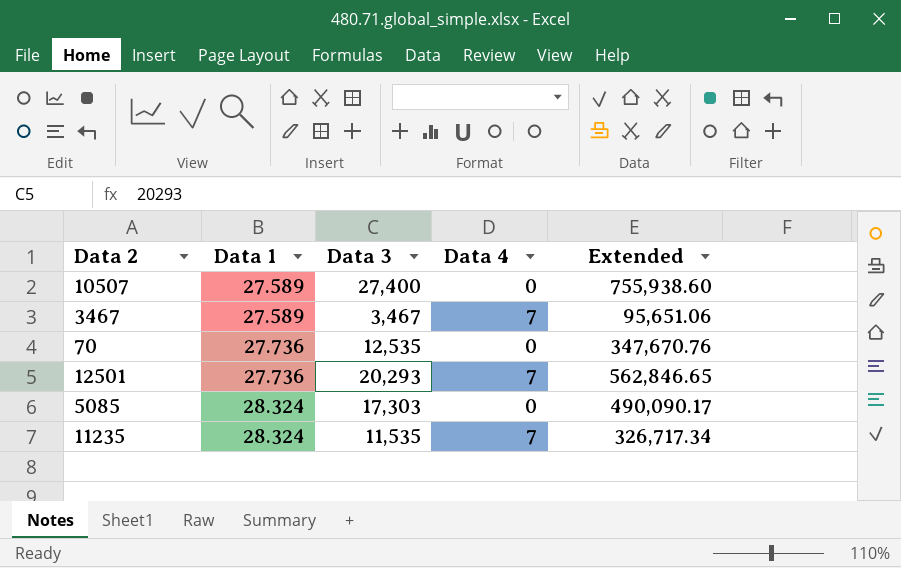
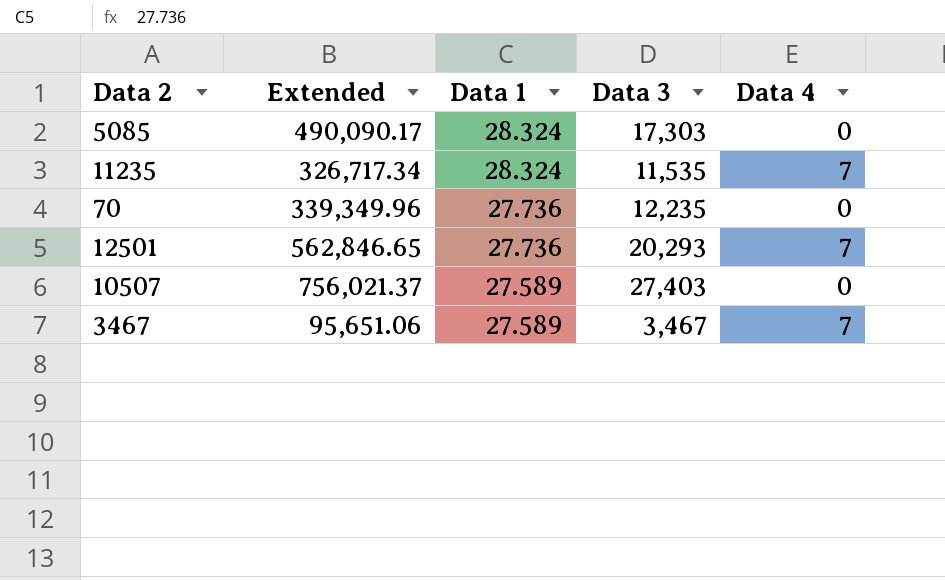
row order: Data 1 ascending -> Data 1 descending
column Extended | position: 5 -> 2
70 | Extended: 347,670.76 -> 339,349.96
70 | Data 3: 12,535 -> 12,235
10507 | Extended: 755,938.60 -> 756,021.37
10507 | Data 3: 27,400 -> 27,403

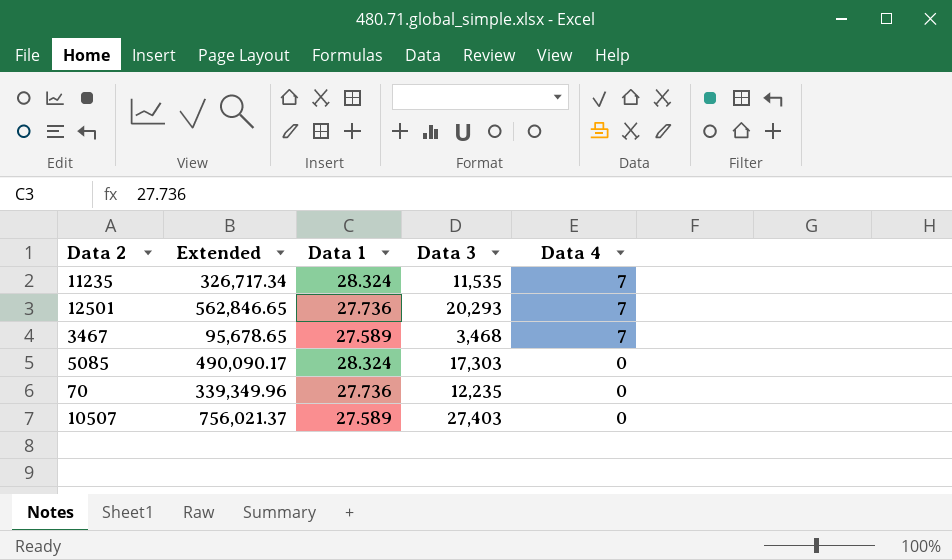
row order: Data 1 descending -> Data 4 descending
3467 | Extended: 95,651.06 -> 95,678.65
3467 | Data 3: 3,467 -> 3,468

